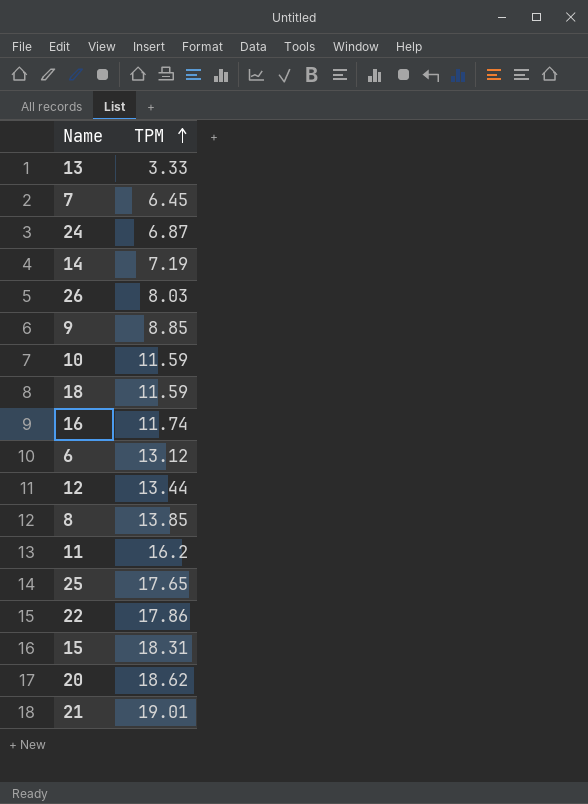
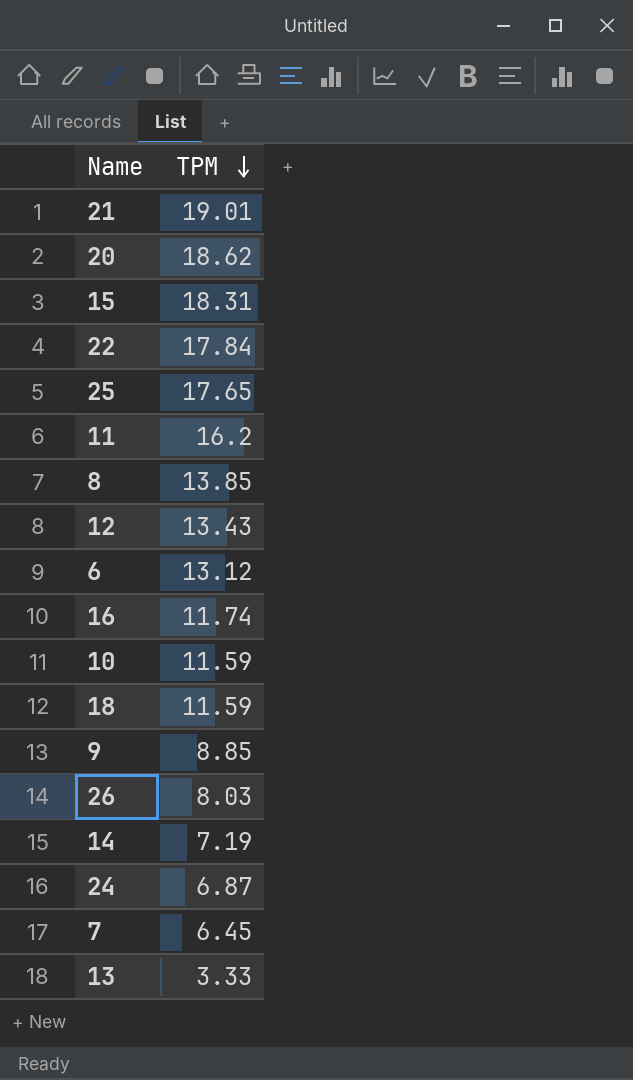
row order: TPM ascending -> TPM descending
22 | TPM: 17.86 -> 17.84
12 | TPM: 13.44 -> 13.43

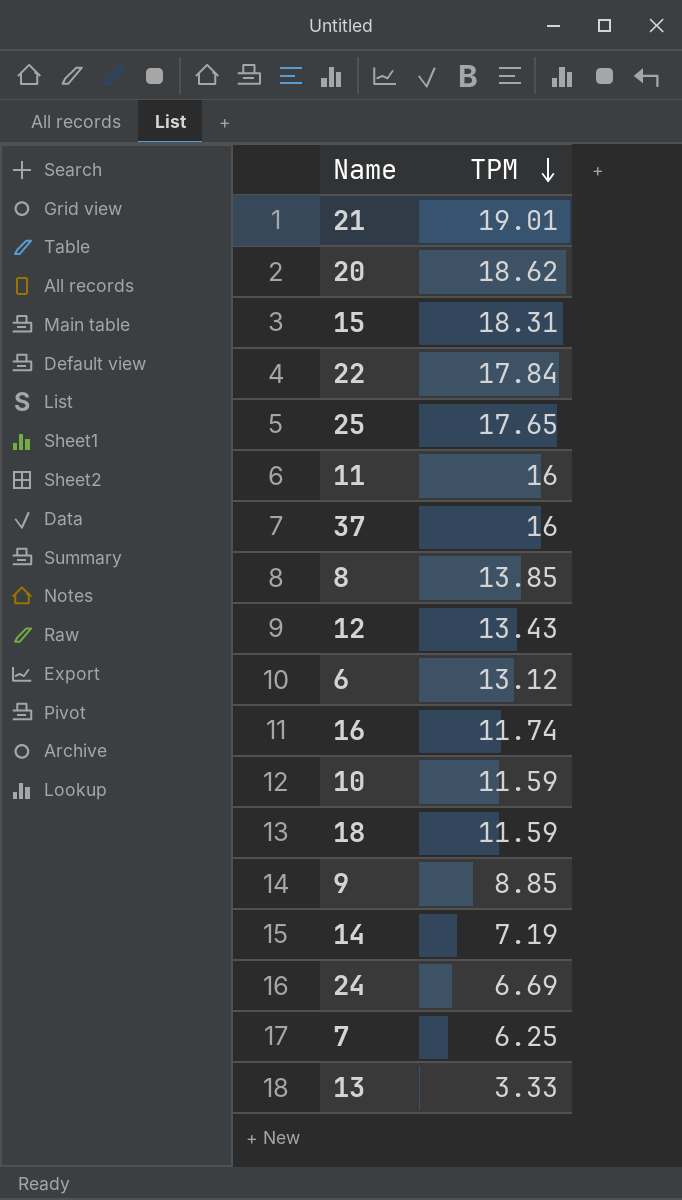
row 26: 8.03 -> none
11 | TPM: 16.2 -> 16
row 37: none -> 16
24 | TPM: 6.87 -> 6.69
7 | TPM: 6.45 -> 6.25

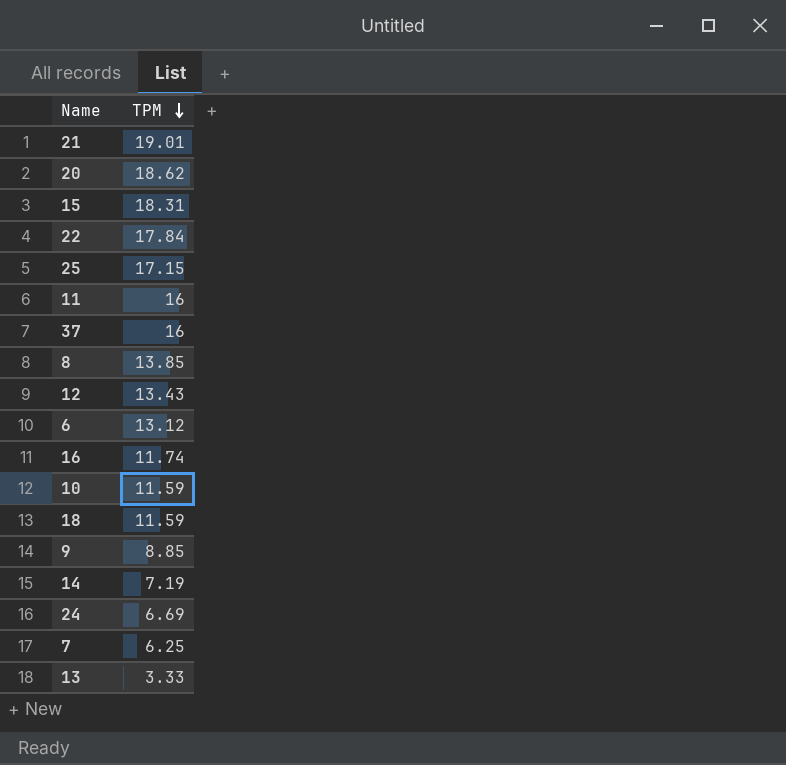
25 | TPM: 17.65 -> 17.15

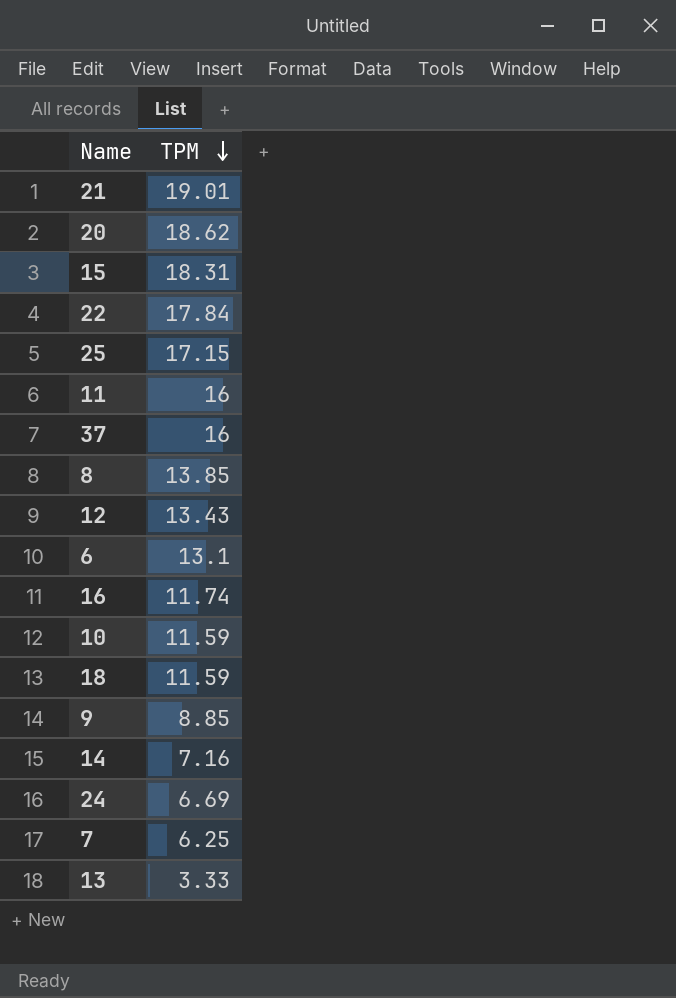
6 | TPM: 13.12 -> 13.1
14 | TPM: 7.19 -> 7.16

